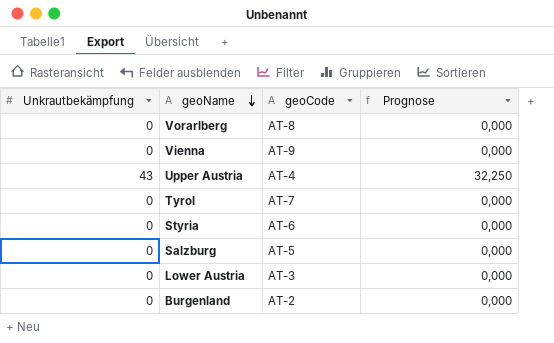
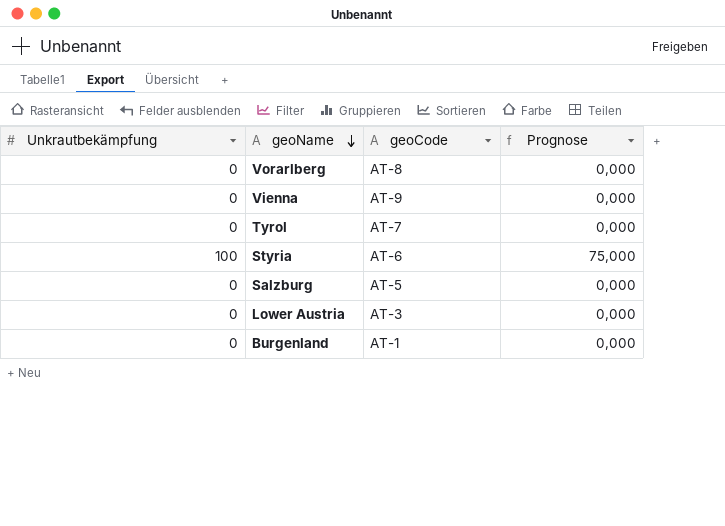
row Upper Austria: 43 | AT-4 | 32,250 -> none
Styria | Unkrautbekämpfung: 0 -> 100
Styria | Prognose: 0,000 -> 75,000
Burgenland | geoCode: AT-2 -> AT-1

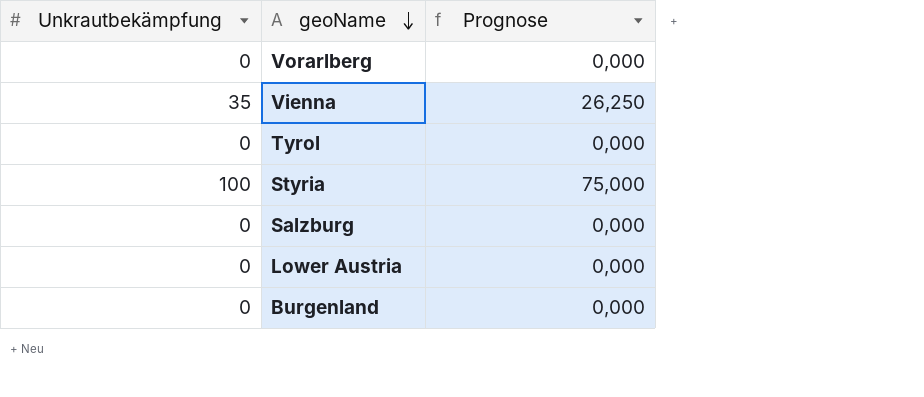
column geoCode | position: 3 -> none
Vienna | Unkrautbekämpfung: 0 -> 35
Vienna | Prognose: 0,000 -> 26,250

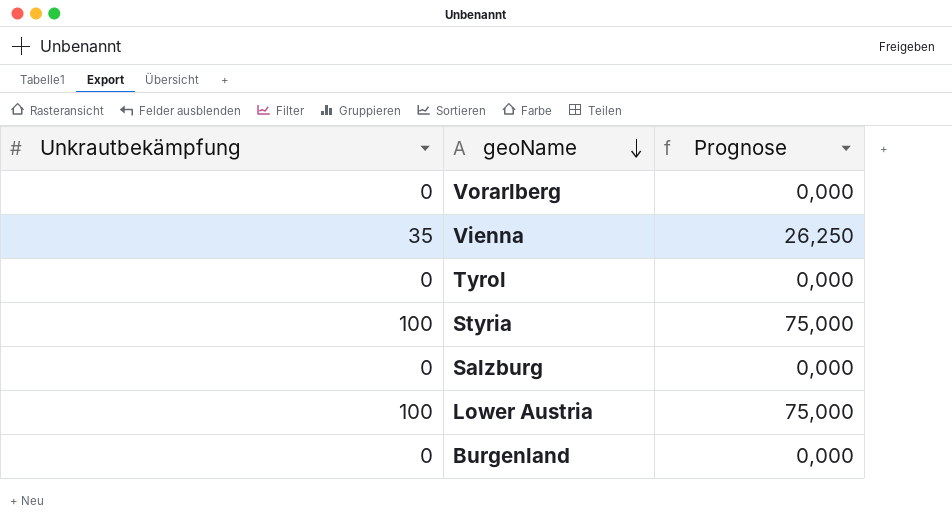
Lower Austria | Unkrautbekämpfung: 0 -> 100
Lower Austria | Prognose: 0,000 -> 75,000

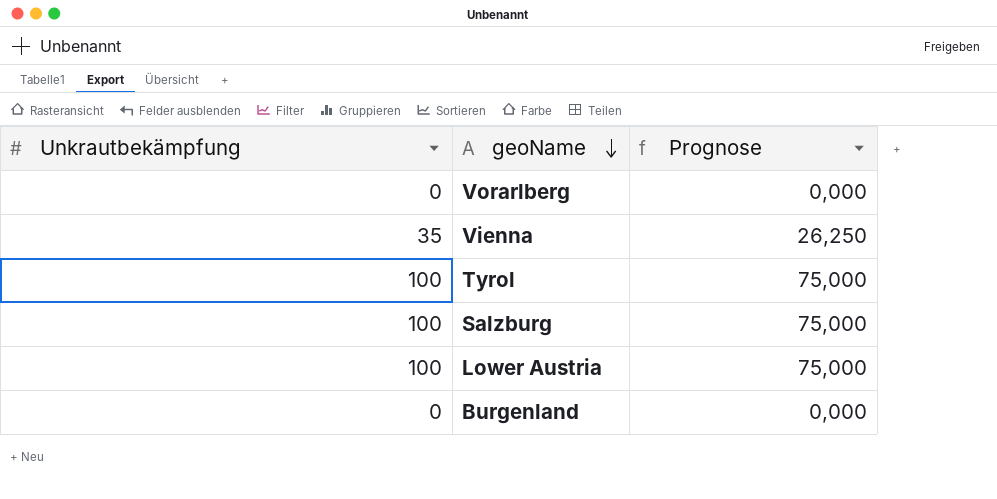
row Styria: 100 | 75,000 -> none
Tyrol | Unkrautbekämpfung: 0 -> 100
Tyrol | Prognose: 0,000 -> 75,000
Salzburg | Unkrautbekämpfung: 0 -> 100
Salzburg | Prognose: 0,000 -> 75,000

